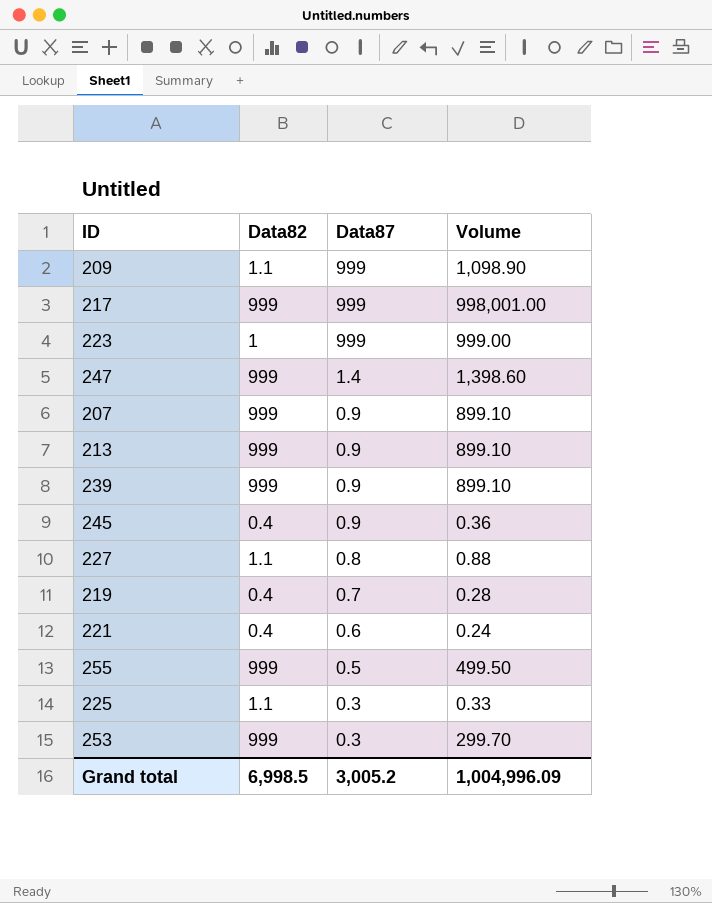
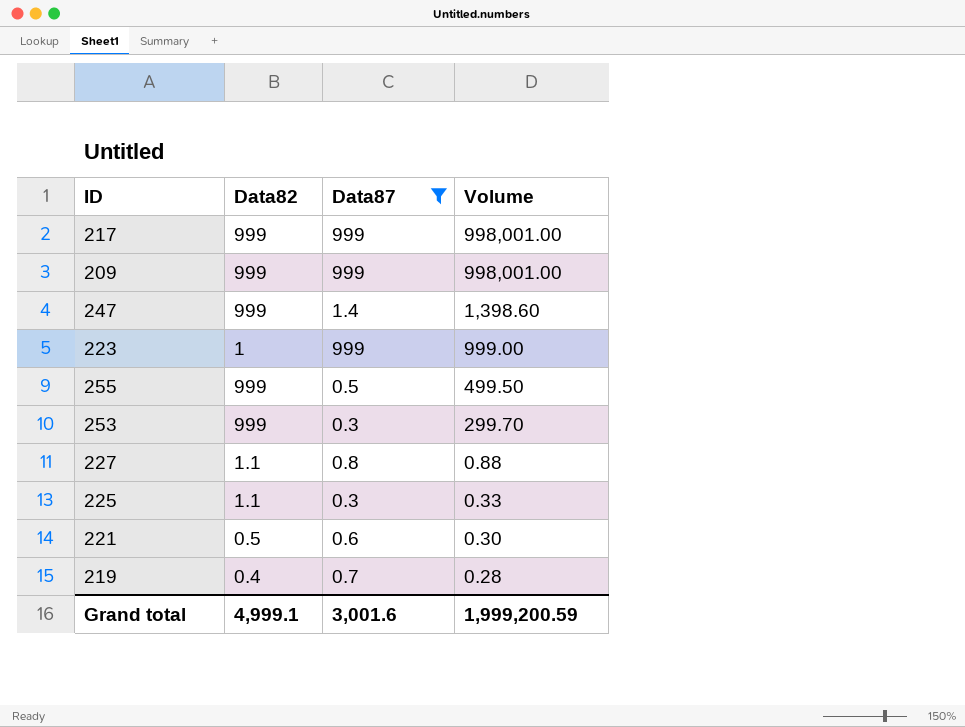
filter: none -> Data87 != 0.9
row order: Data87 descending -> Volume descending
209 | Data82: 1.1 -> 999
209 | Volume: 1,098.90 -> 998,001.00
221 | Data82: 0.4 -> 0.5
221 | Volume: 0.24 -> 0.30
Grand total | Data82: 6,998.5 -> 4,999.1
Grand total | Data87: 3,005.2 -> 3,001.6
Grand total | Volume: 1,004,996.09 -> 1,999,200.59

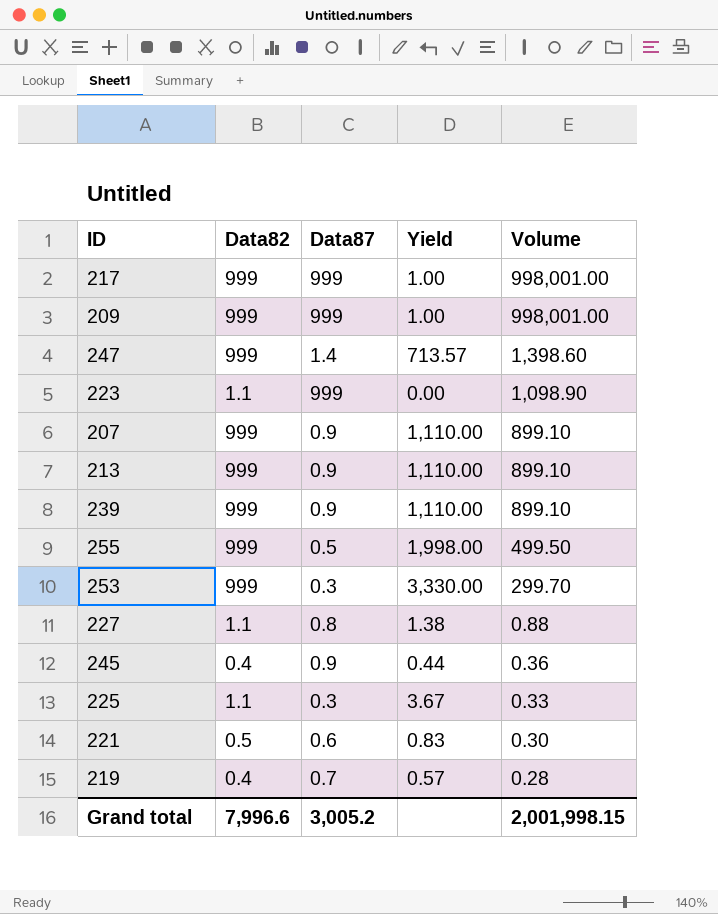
filter: Data87 != 0.9 -> none
column Yield | formula: none -> [Data82] / [Data87]
223 | Data82: 1 -> 1.1
223 | Volume: 999.00 -> 1,098.90
Grand total | Data82: 4,999.1 -> 7,996.6
Grand total | Data87: 3,001.6 -> 3,005.2
Grand total | Volume: 1,999,200.59 -> 2,001,998.15

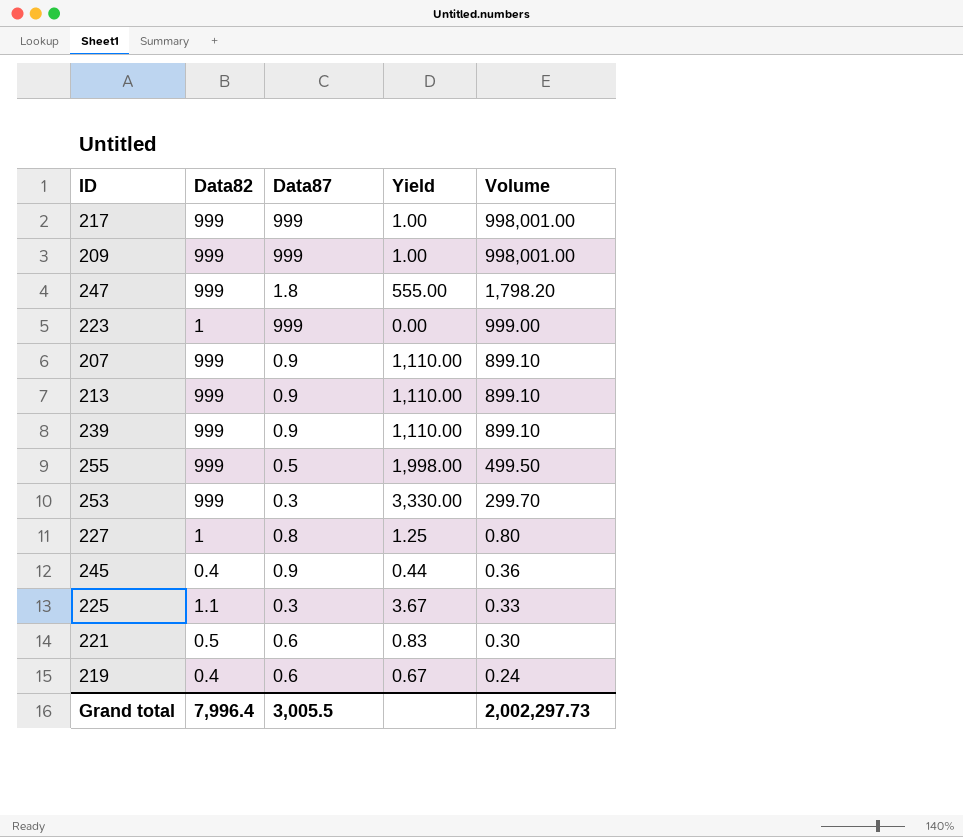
247 | Data87: 1.4 -> 1.8
247 | Yield: 713.57 -> 555.00
247 | Volume: 1,398.60 -> 1,798.20
223 | Data82: 1.1 -> 1
223 | Volume: 1,098.90 -> 999.00
227 | Data82: 1.1 -> 1
227 | Yield: 1.38 -> 1.25
227 | Volume: 0.88 -> 0.80
219 | Data87: 0.7 -> 0.6
219 | Yield: 0.57 -> 0.67
219 | Volume: 0.28 -> 0.24
Grand total | Data82: 7,996.6 -> 7,996.4
Grand total | Data87: 3,005.2 -> 3,005.5
Grand total | Volume: 2,001,998.15 -> 2,002,297.73

